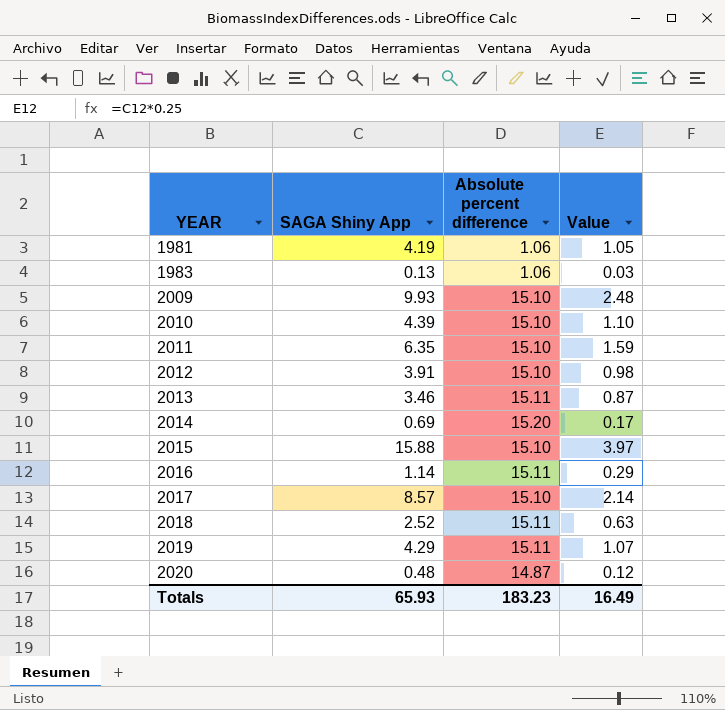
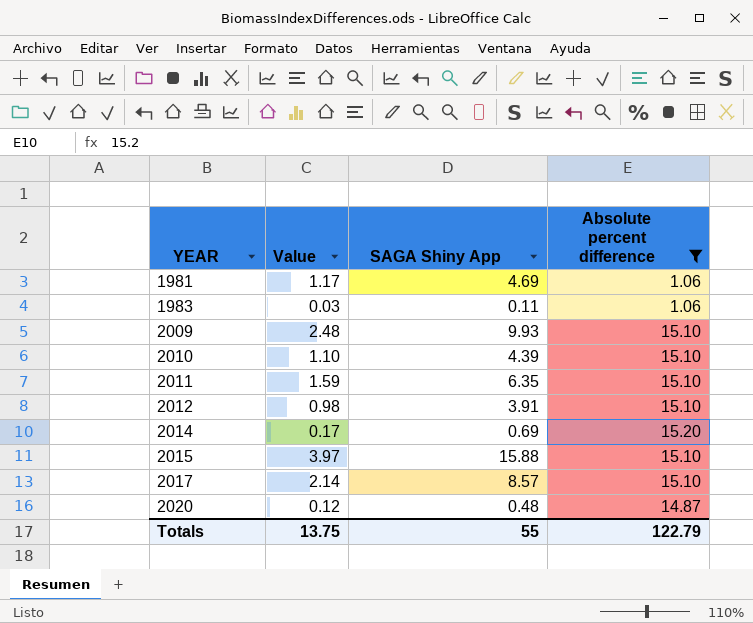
filter: none -> Absolute percent difference != 15.11
column Value | position: 4 -> 2
1981 | Value: 1.05 -> 1.17
1981 | SAGA Shiny App: 4.19 -> 4.69
1983 | SAGA Shiny App: 0.13 -> 0.11
Totals | Value: 16.49 -> 13.75
Totals | SAGA Shiny App: 65.93 -> 55
Totals | Absolute percent difference: 183.23 -> 122.79

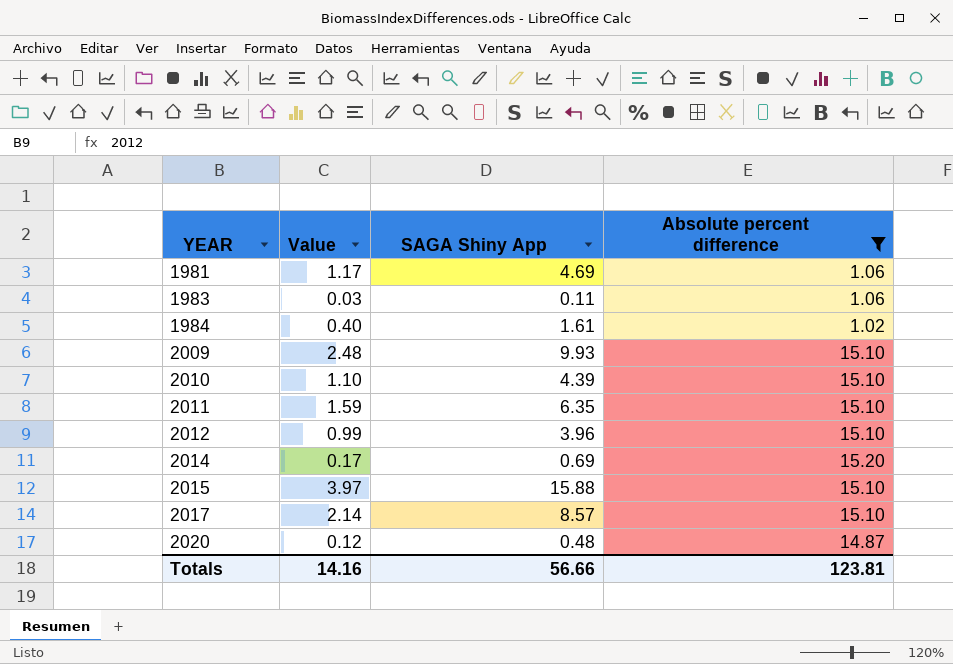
row 1984: none -> 0.40 | 1.61 | 1.02
2012 | Value: 0.98 -> 0.99
2012 | SAGA Shiny App: 3.91 -> 3.96
Totals | Value: 13.75 -> 14.16
Totals | SAGA Shiny App: 55 -> 56.66
Totals | Absolute percent difference: 122.79 -> 123.81

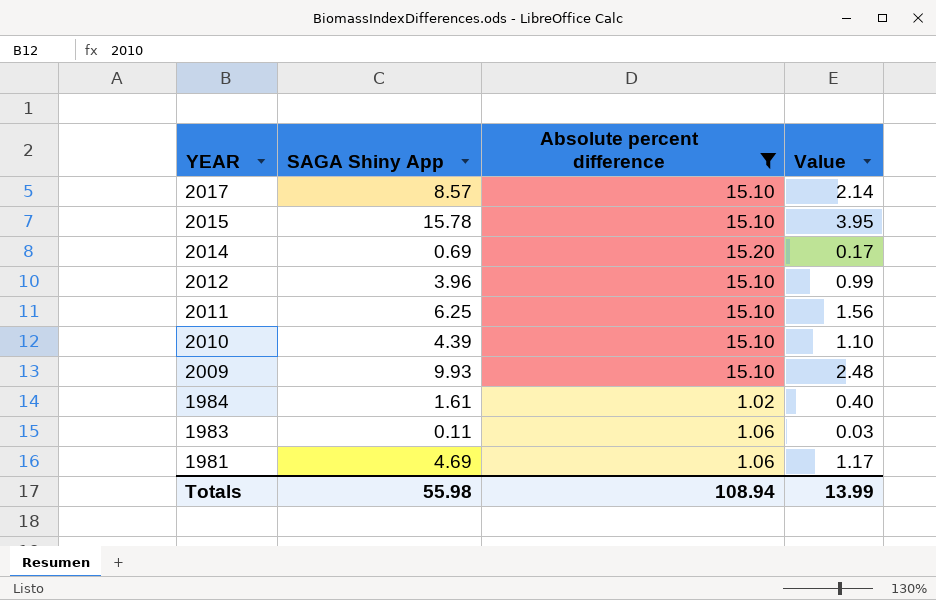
row order: YEAR ascending -> YEAR descending
column Value | position: 2 -> 4
row 2020: 0.12 | 0.48 | 14.87 -> none
2015 | SAGA Shiny App: 15.88 -> 15.78
2015 | Value: 3.97 -> 3.95
2011 | SAGA Shiny App: 6.35 -> 6.25
2011 | Value: 1.59 -> 1.56
Totals | SAGA Shiny App: 56.66 -> 55.98
Totals | Absolute percent difference: 123.81 -> 108.94
Totals | Value: 14.16 -> 13.99

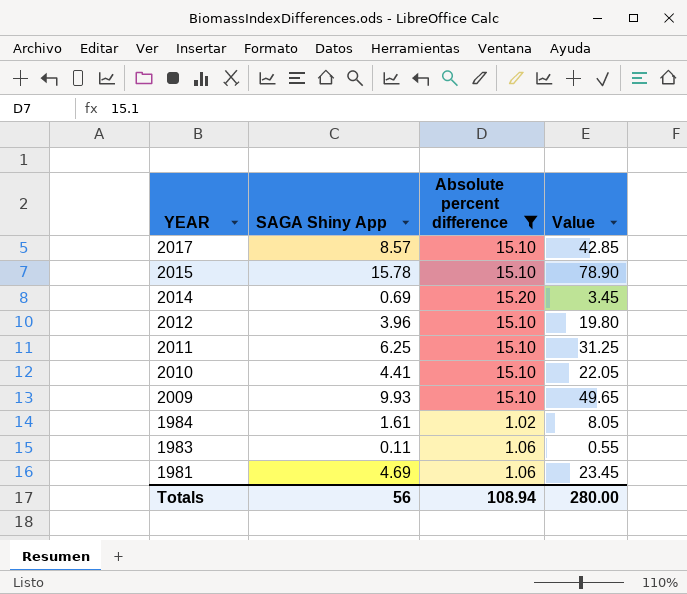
column Value | formula: [SAGA Shiny App] * 0.25 -> [SAGA Shiny App] * 5
2010 | SAGA Shiny App: 4.39 -> 4.41
Totals | SAGA Shiny App: 55.98 -> 56
Totals | Value: 13.99 -> 280.00

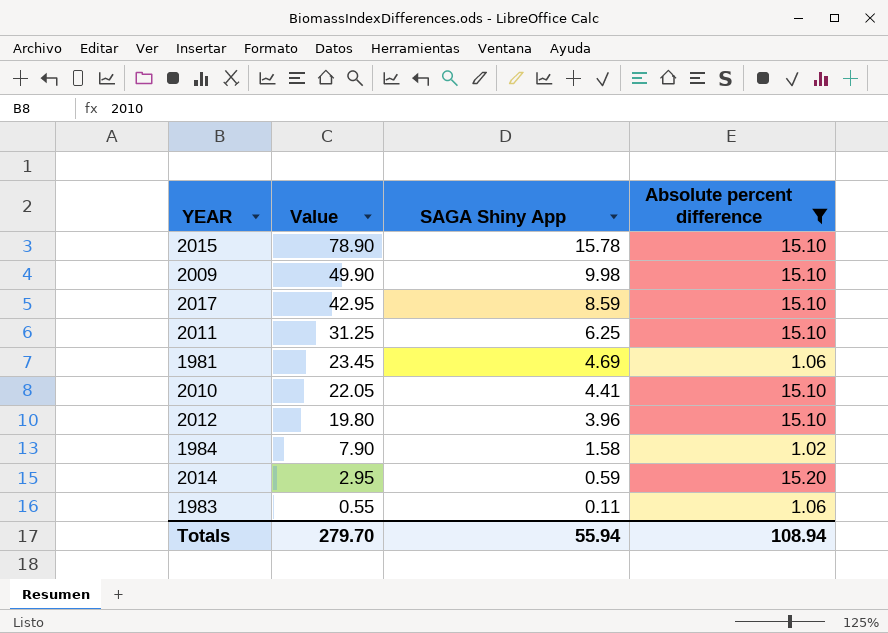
row order: YEAR descending -> Value descending
column Value | position: 4 -> 2
2009 | Value: 49.65 -> 49.90
2009 | SAGA Shiny App: 9.93 -> 9.98
2017 | Value: 42.85 -> 42.95
2017 | SAGA Shiny App: 8.57 -> 8.59
1984 | Value: 8.05 -> 7.90
1984 | SAGA Shiny App: 1.61 -> 1.58
2014 | Value: 3.45 -> 2.95
2014 | SAGA Shiny App: 0.69 -> 0.59
Totals | Value: 280.00 -> 279.70
Totals | SAGA Shiny App: 56 -> 55.94

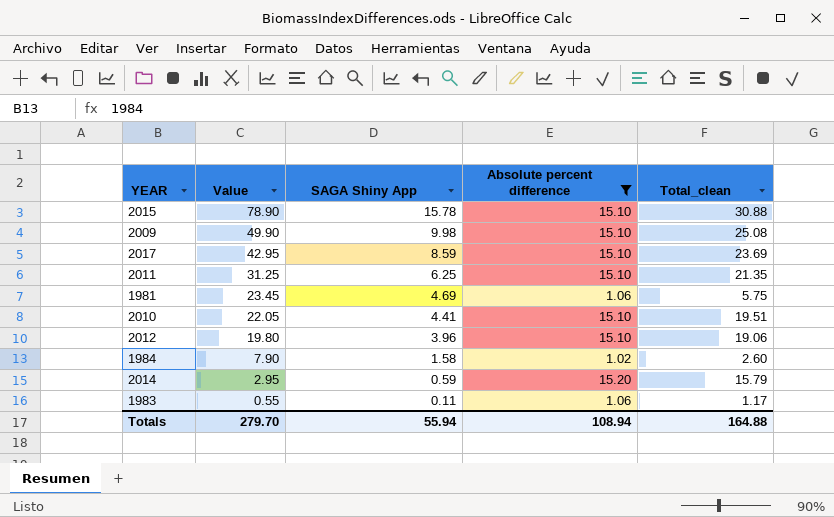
column Total_clean | formula: none -> [SAGA Shiny App] + [Absolute percent difference]

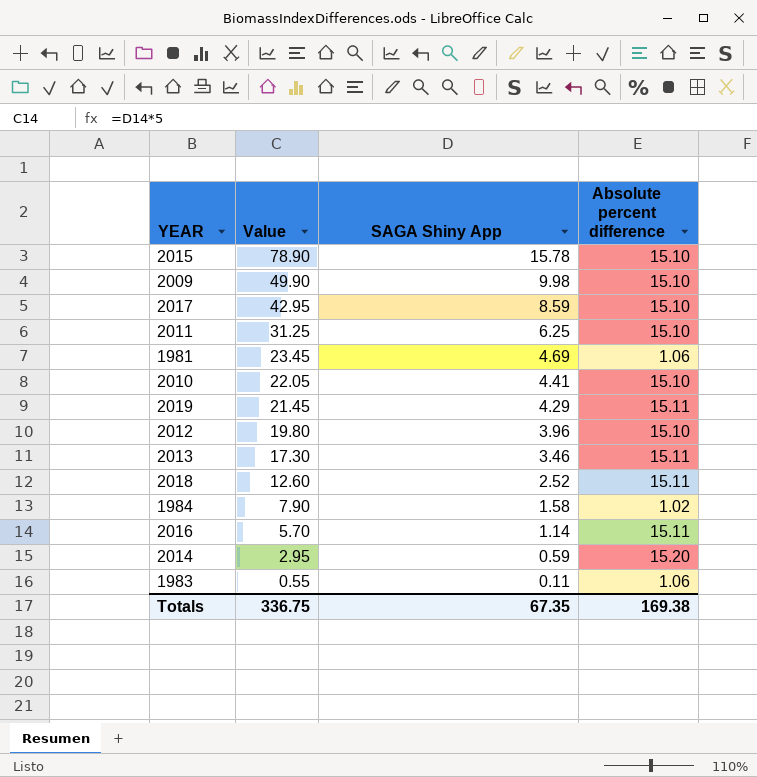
filter: Absolute percent difference != 15.11 -> none
column Total_clean | formula: [SAGA Shiny App] + [Absolute percent difference] -> none
Totals | Value: 279.70 -> 336.75
Totals | SAGA Shiny App: 55.94 -> 67.35
Totals | Absolute percent difference: 108.94 -> 169.38

